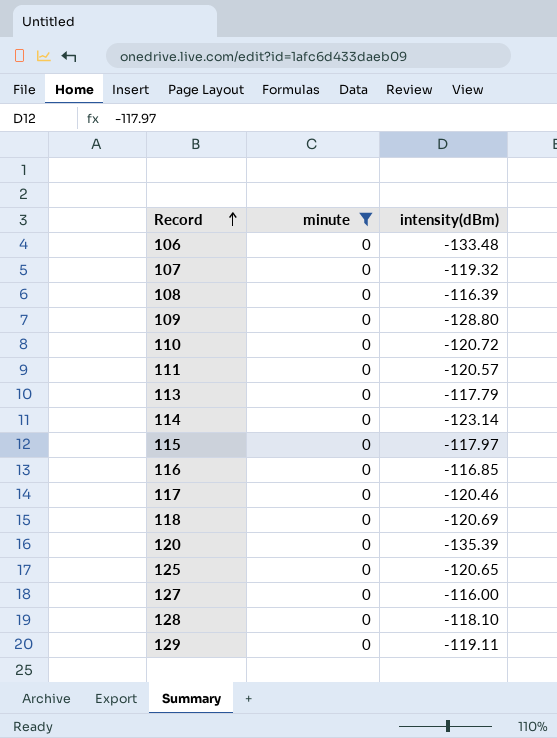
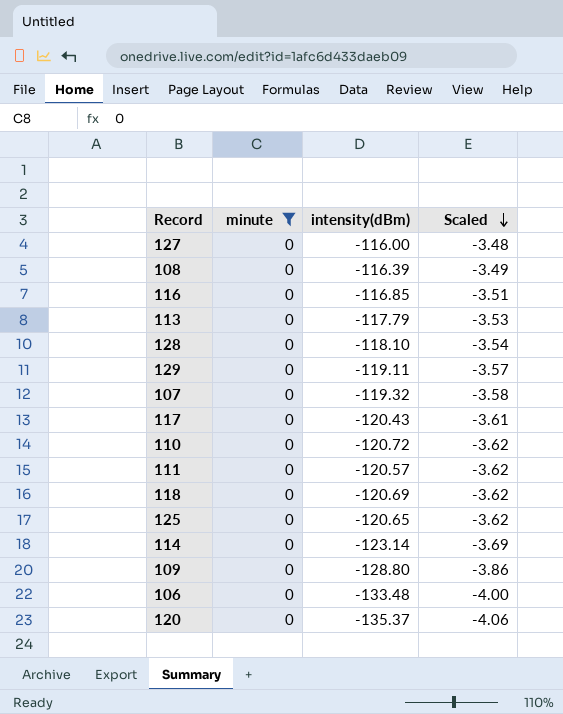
row order: Record ascending -> Scaled descending
column Scaled | formula: none -> [intensity(dBm)] * 0.03
row 115: 0 | -117.97 -> none
117 | intensity(dBm): -120.46 -> -120.43
120 | intensity(dBm): -135.39 -> -135.37

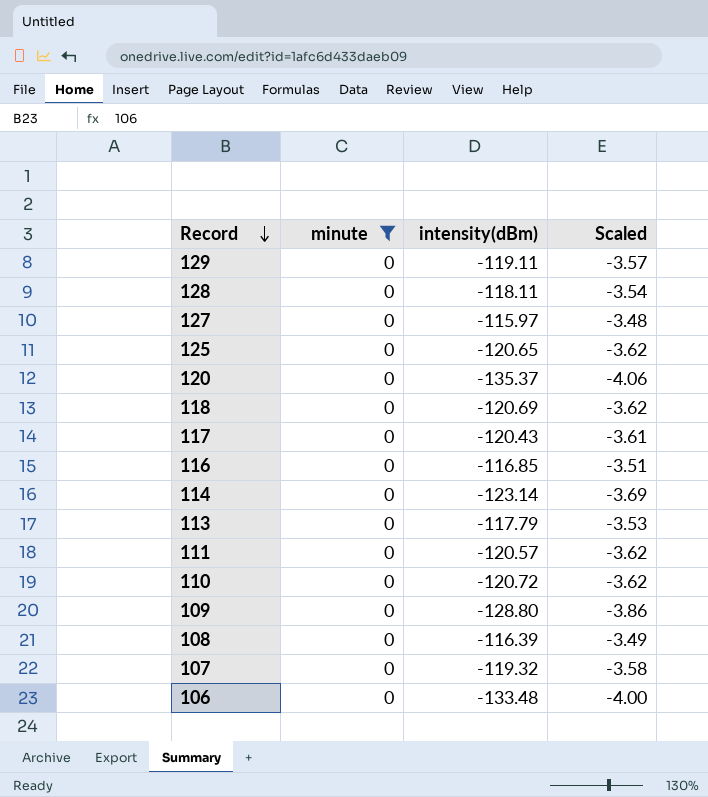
row order: Scaled descending -> Record descending
128 | intensity(dBm): -118.10 -> -118.11
127 | intensity(dBm): -116.00 -> -115.97

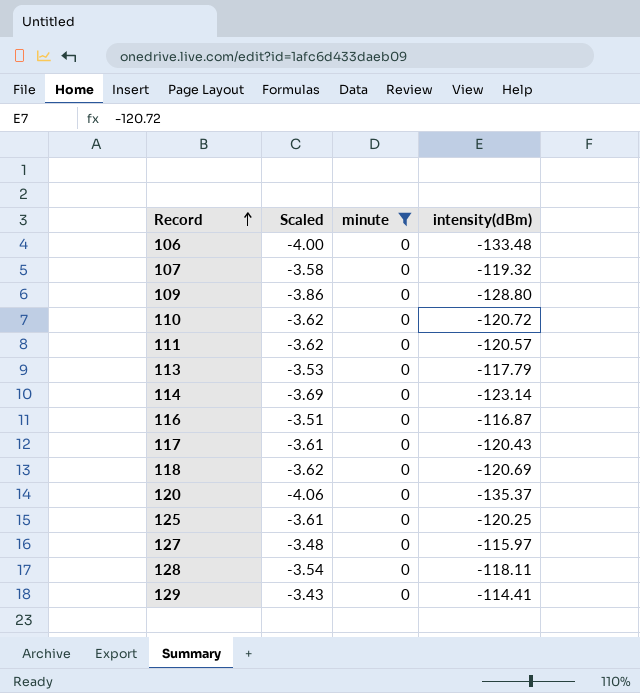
row order: Record descending -> Record ascending
column Scaled | position: 4 -> 2
row 108: 0 | -116.39 | -3.49 -> none
116 | intensity(dBm): -116.85 -> -116.87
125 | Scaled: -3.62 -> -3.61
125 | intensity(dBm): -120.65 -> -120.25
129 | Scaled: -3.57 -> -3.43
129 | intensity(dBm): -119.11 -> -114.41

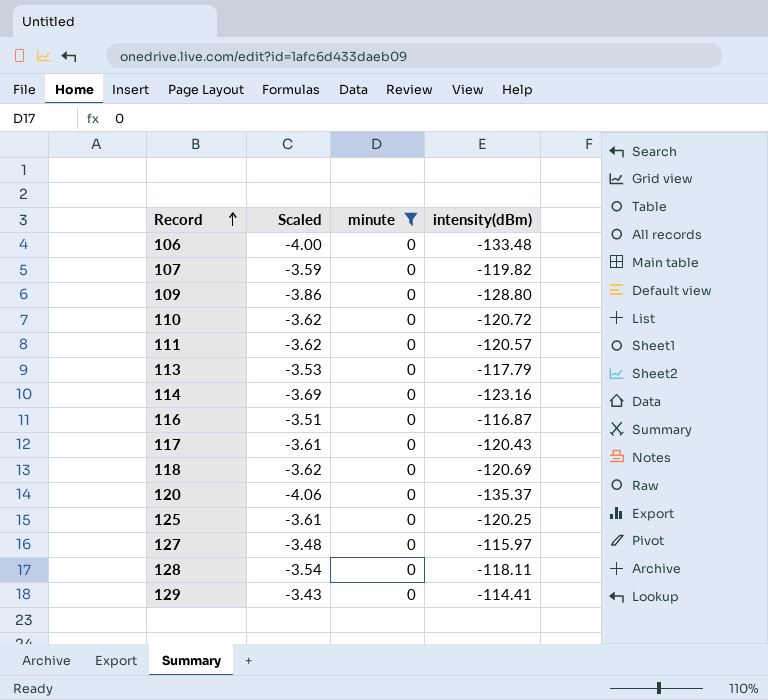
107 | Scaled: -3.58 -> -3.59
107 | intensity(dBm): -119.32 -> -119.82
114 | intensity(dBm): -123.14 -> -123.16

